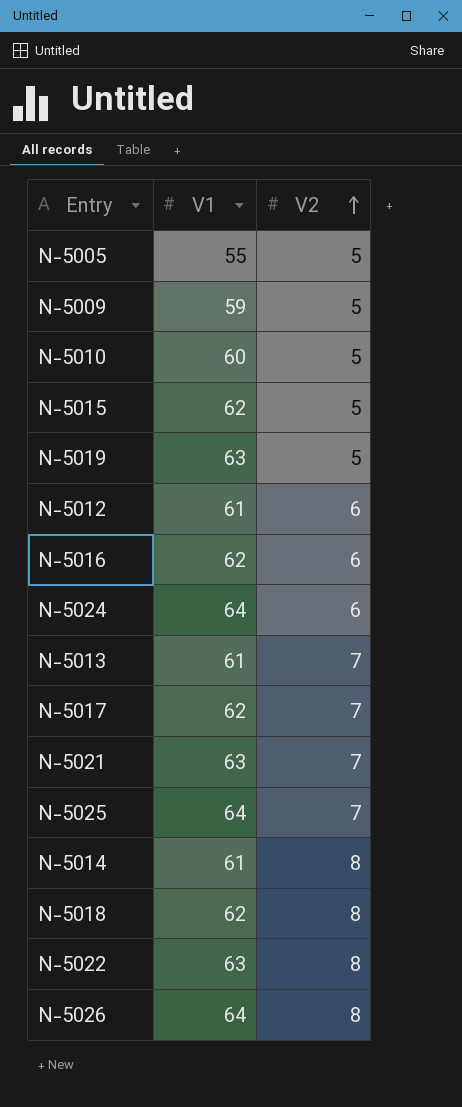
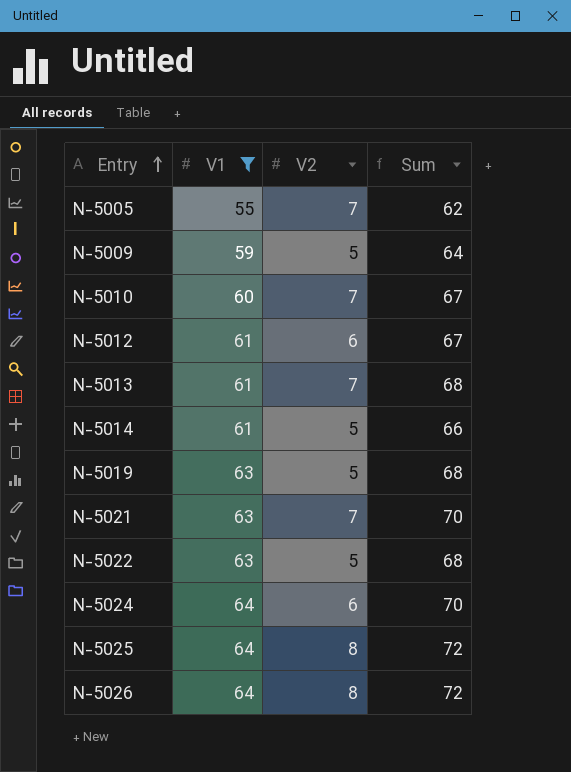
filter: none -> V1 != 62
row order: V2 ascending -> Entry ascending
column Sum | formula: none -> [V1] + [V2]
N-5005 | V2: 5 -> 7
N-5010 | V2: 5 -> 7
N-5014 | V2: 8 -> 5
N-5022 | V2: 8 -> 5
N-5025 | V2: 7 -> 8

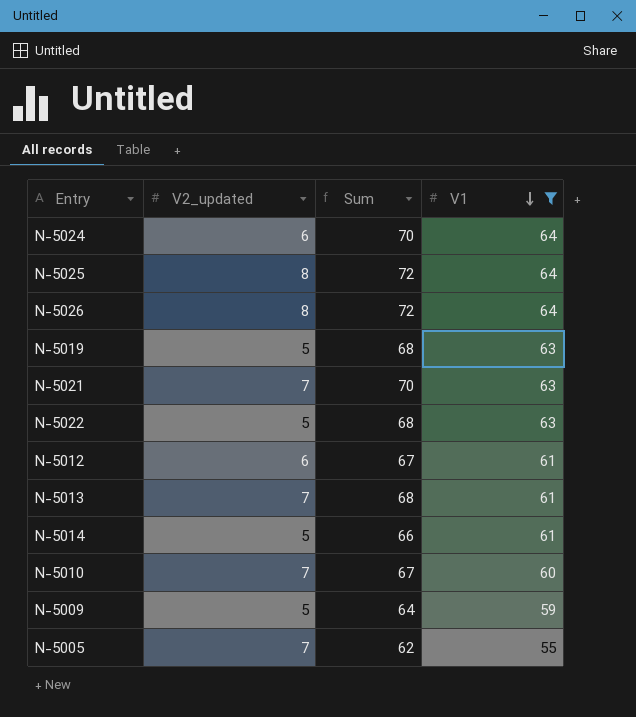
row order: Entry ascending -> V1 descending
column name: V2 -> V2_updated
column V1 | position: 2 -> 4

